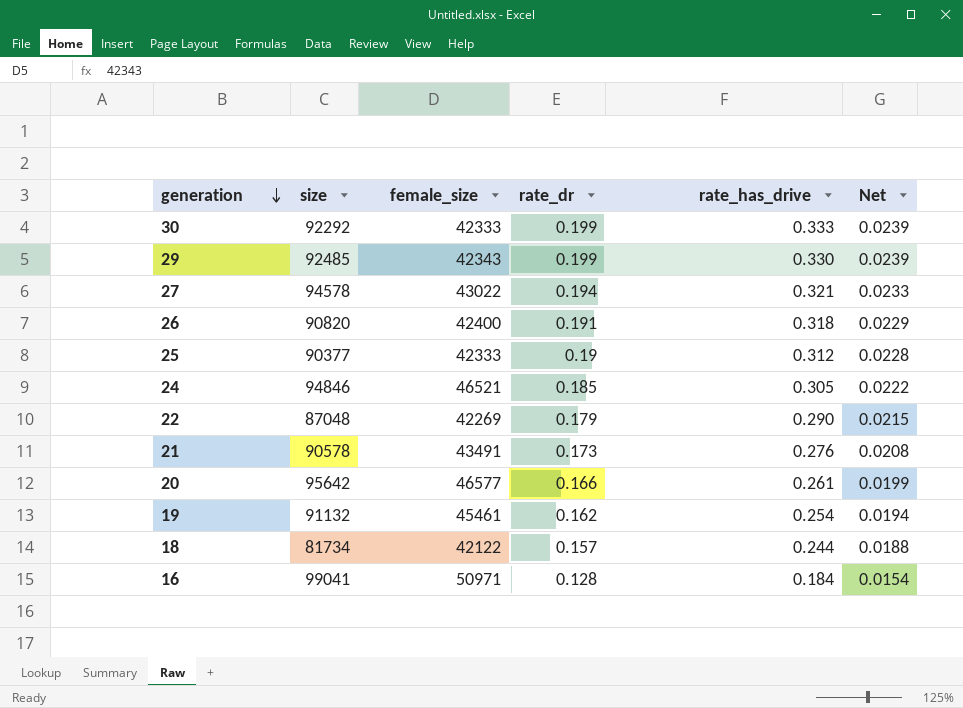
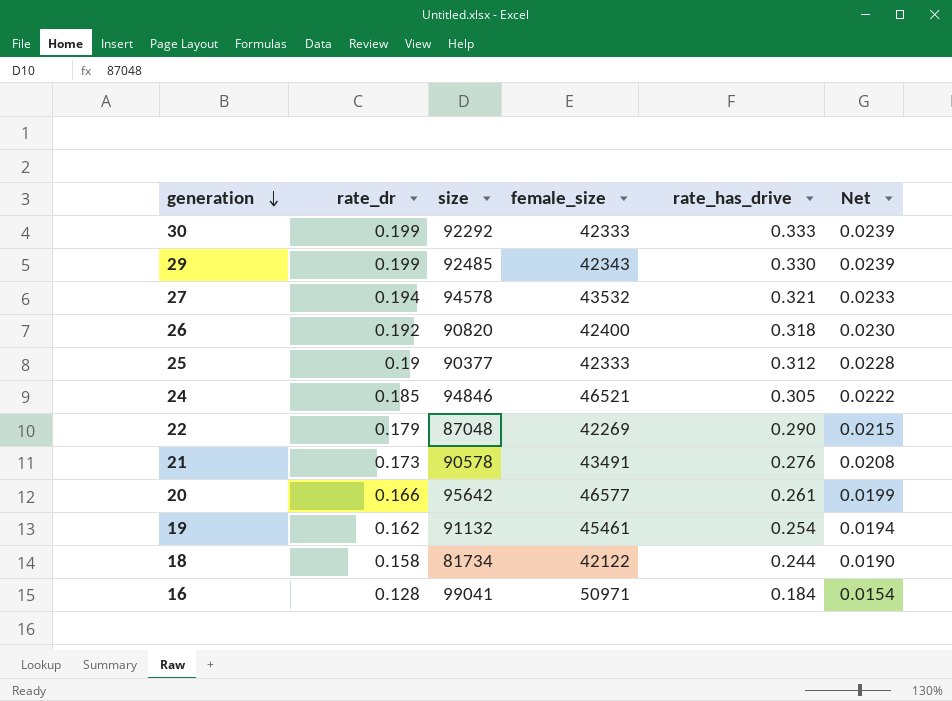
column rate_dr | position: 4 -> 2
27 | female_size: 43022 -> 43532
26 | rate_dr: 0.191 -> 0.192
26 | Net: 0.0229 -> 0.0230
18 | rate_dr: 0.157 -> 0.158
18 | Net: 0.0188 -> 0.0190

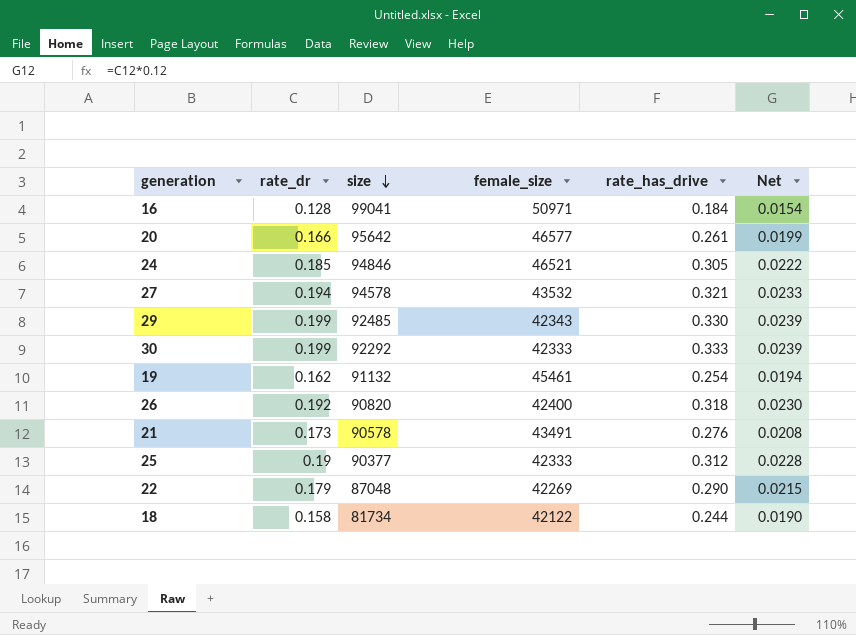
row order: generation descending -> size descending

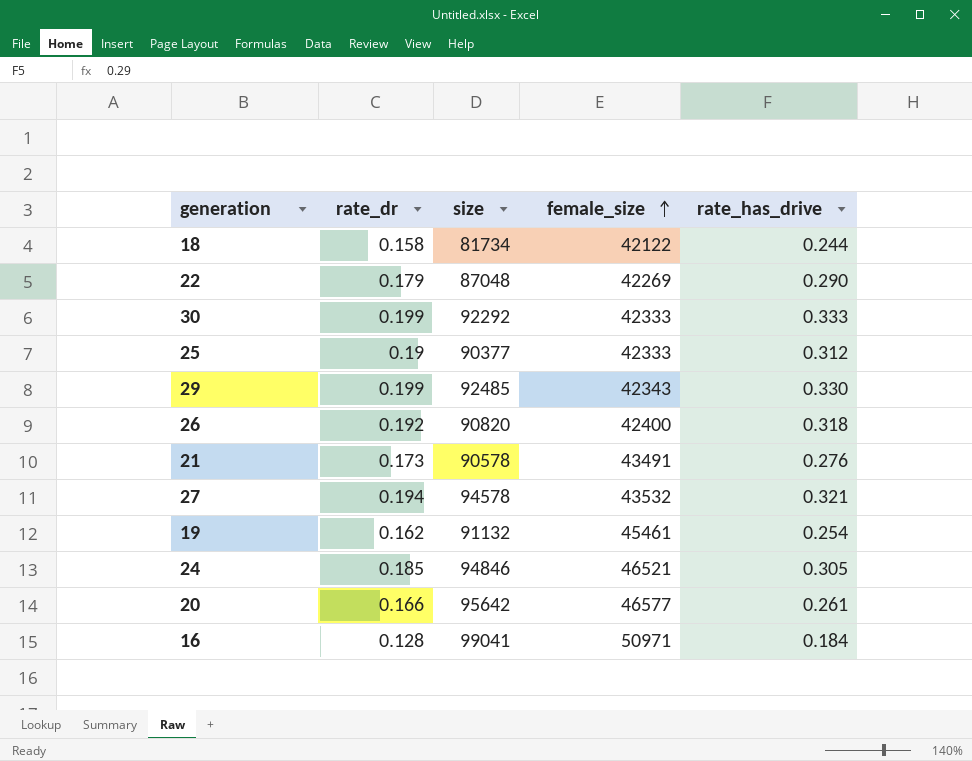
row order: size descending -> female_size ascending
column Net | formula: [rate_dr] * 0.12 -> none

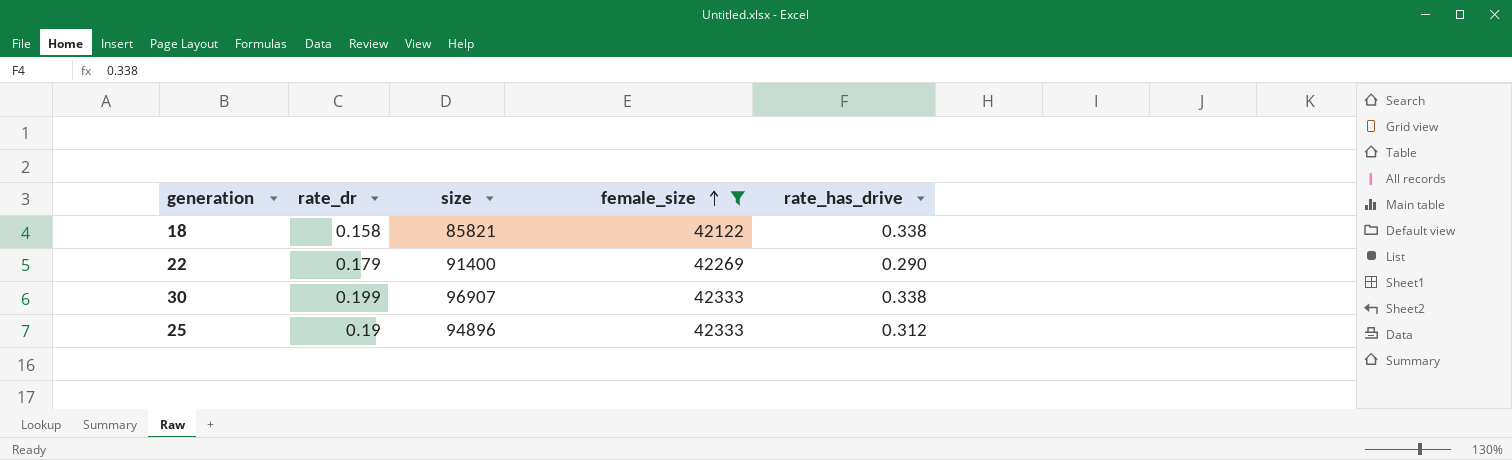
filter: none -> female_size <= 42333
18 | size: 81734 -> 85821
18 | rate_has_drive: 0.244 -> 0.338
22 | size: 87048 -> 91400
30 | size: 92292 -> 96907
30 | rate_has_drive: 0.333 -> 0.338
25 | size: 90377 -> 94896

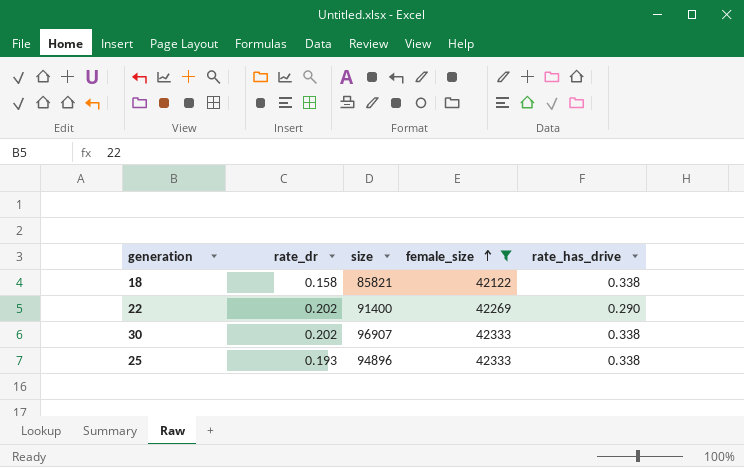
22 | rate_dr: 0.179 -> 0.202
30 | rate_dr: 0.199 -> 0.202
25 | rate_dr: 0.19 -> 0.193
25 | rate_has_drive: 0.312 -> 0.338

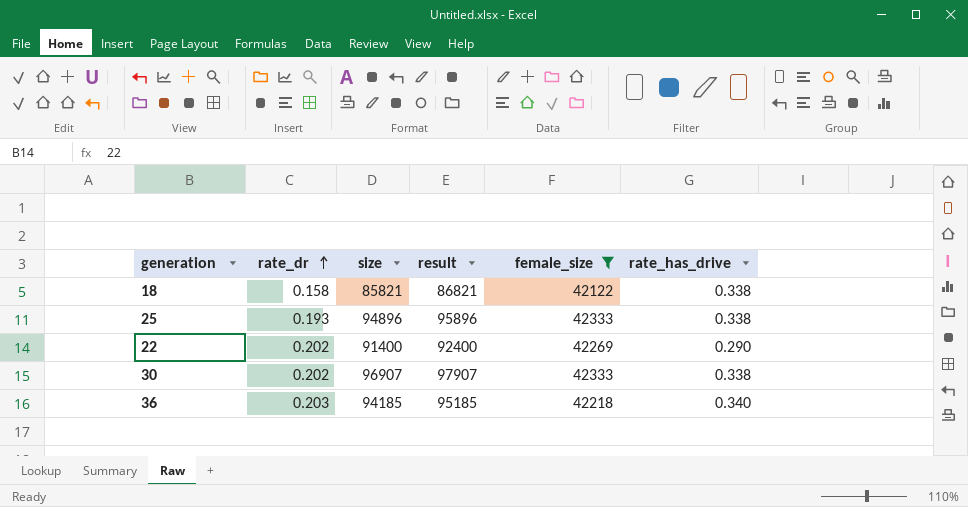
row order: female_size ascending -> rate_dr ascending
column result | formula: none -> [size] + 1000
row 36: none -> 0.203 | 94185 | 95185 | 42218 | 0.340

